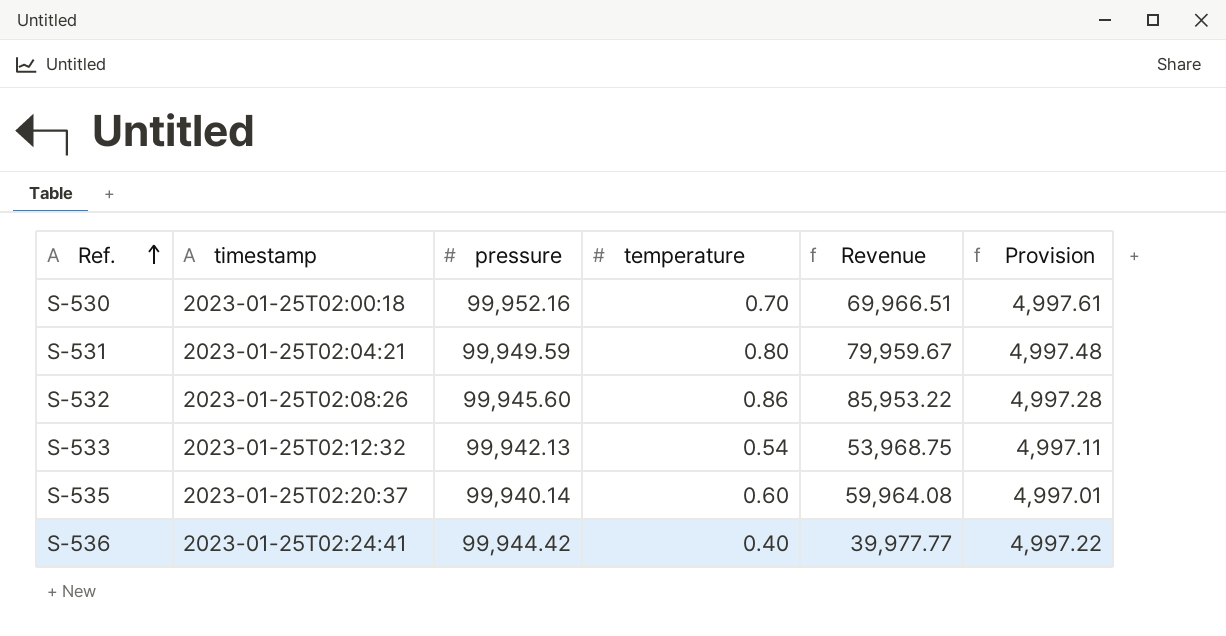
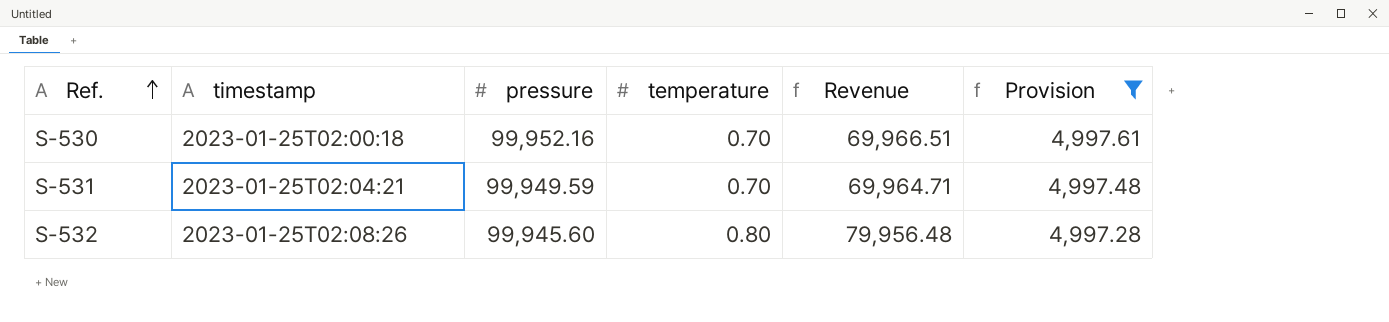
filter: none -> Provision >= 4,997.28
S-531 | temperature: 0.80 -> 0.70
S-531 | Revenue: 79,959.67 -> 69,964.71
S-532 | temperature: 0.86 -> 0.80
S-532 | Revenue: 85,953.22 -> 79,956.48

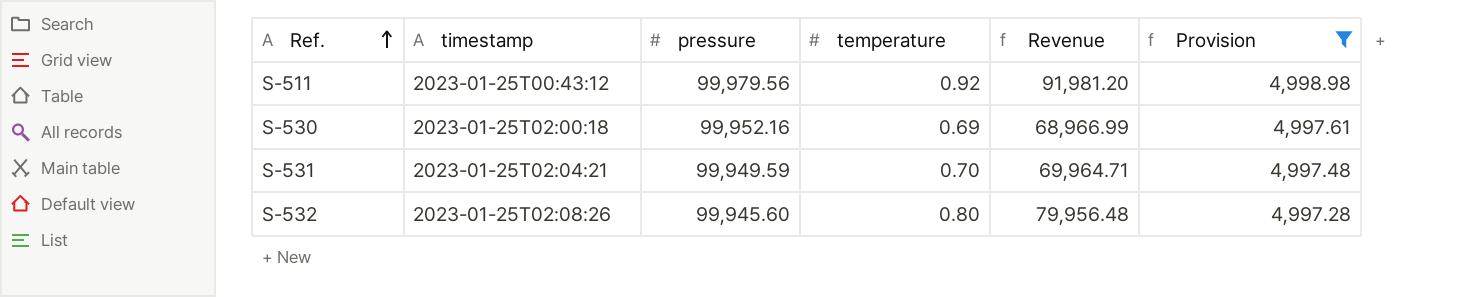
row S-511: none -> 2023-01-25T00:43:12 | 99,979.56 | 0.92 | 91,981.20 | 4,998.98
S-530 | temperature: 0.70 -> 0.69
S-530 | Revenue: 69,966.51 -> 68,966.99

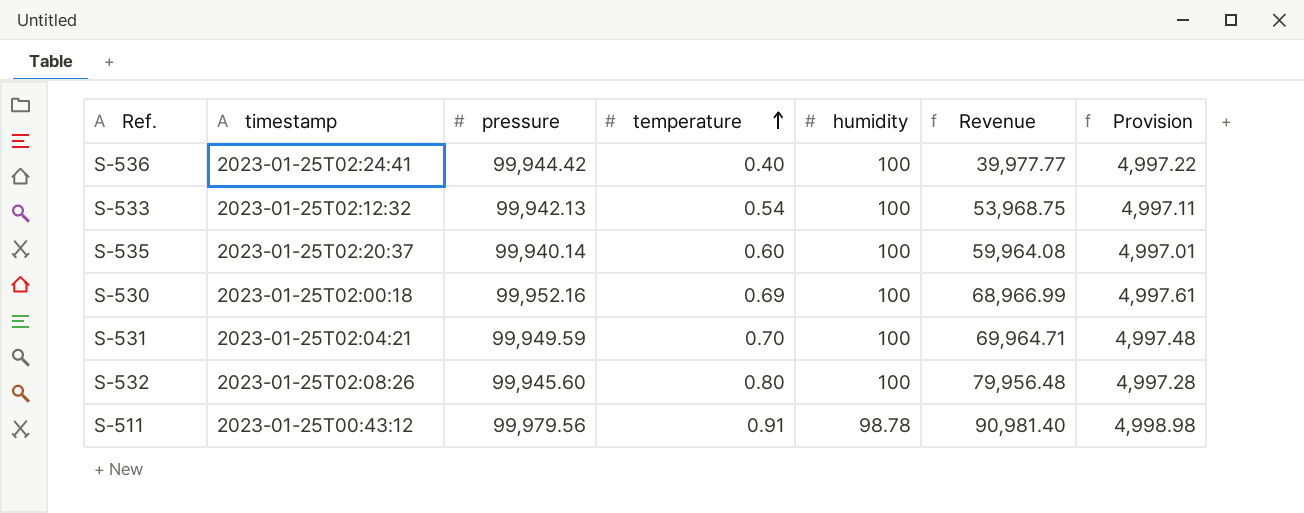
filter: Provision >= 4,997.28 -> none
row order: Ref. ascending -> temperature ascending
column humidity | position: none -> 5
S-511 | temperature: 0.92 -> 0.91
S-511 | Revenue: 91,981.20 -> 90,981.40

